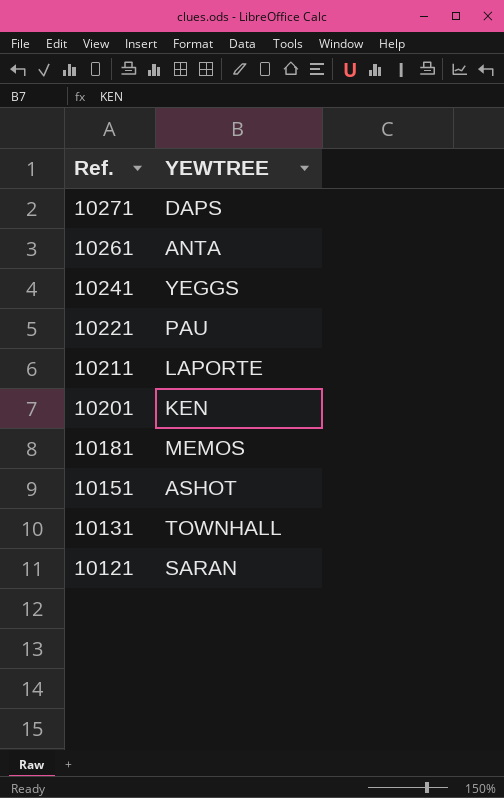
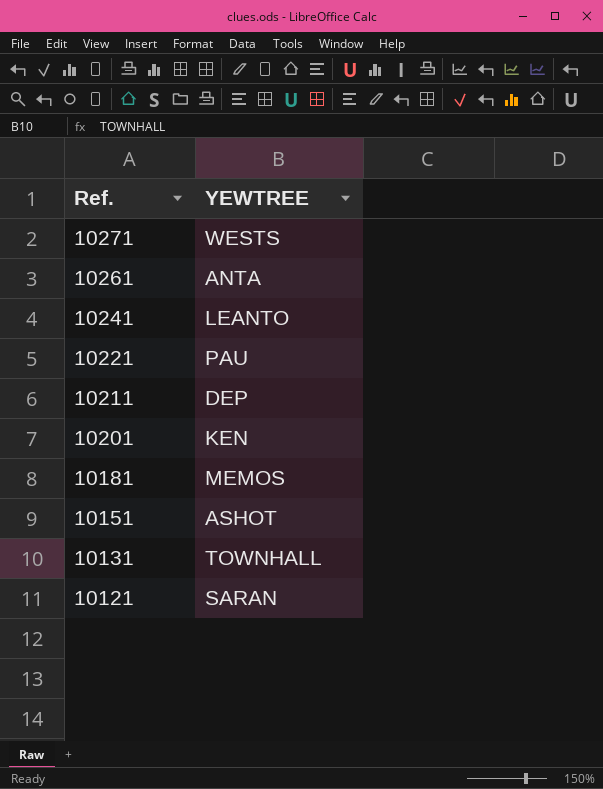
10271 | YEWTREE: DAPS -> WESTS
10241 | YEWTREE: YEGGS -> LEANTO
10211 | YEWTREE: LAPORTE -> DEP

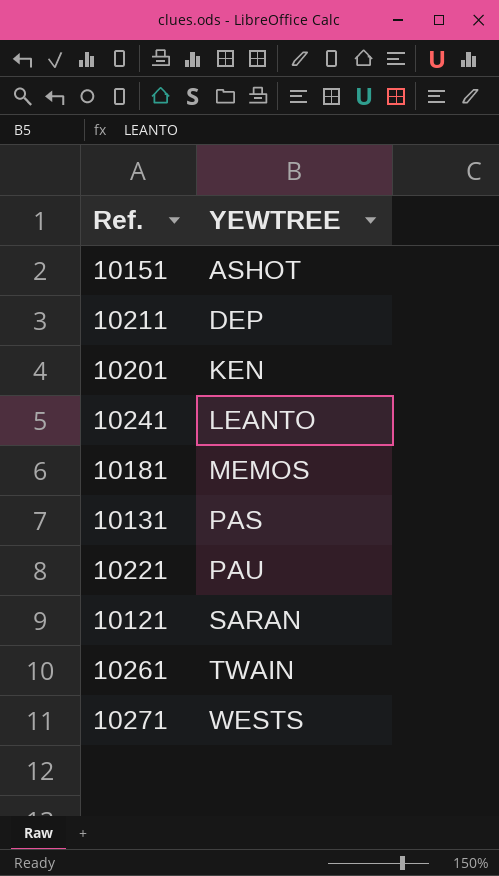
row order: Ref. descending -> YEWTREE ascending
10131 | YEWTREE: TOWNHALL -> PAS
10261 | YEWTREE: ANTA -> TWAIN

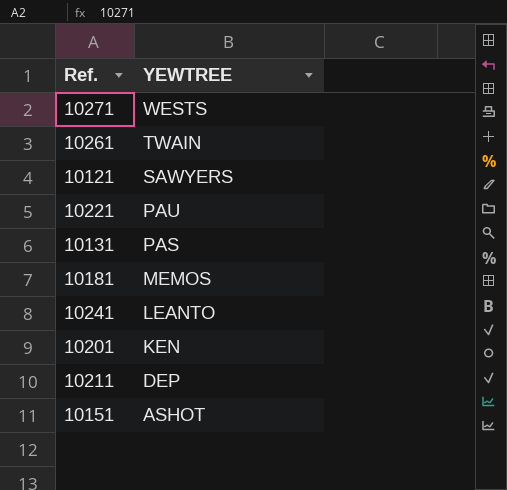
row order: YEWTREE ascending -> YEWTREE descending
10121 | YEWTREE: SARAN -> SAWYERS

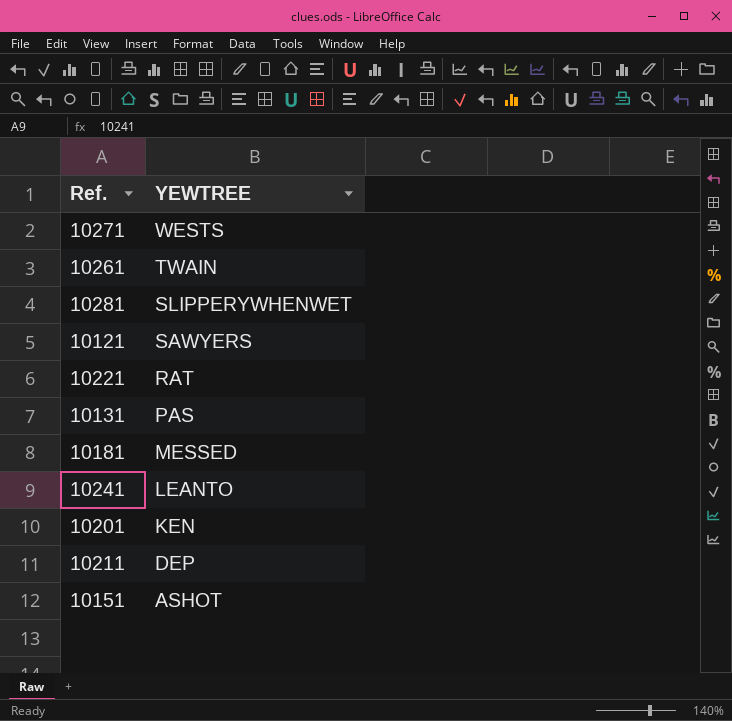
row 10281: none -> SLIPPERYWHENWET
10221 | YEWTREE: PAU -> RAT
10181 | YEWTREE: MEMOS -> MESSED

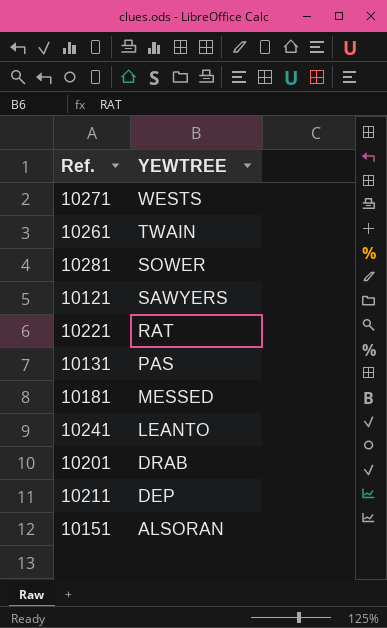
10281 | YEWTREE: SLIPPERYWHENWET -> SOWER
10201 | YEWTREE: KEN -> DRAB
10151 | YEWTREE: ASHOT -> ALSORAN

